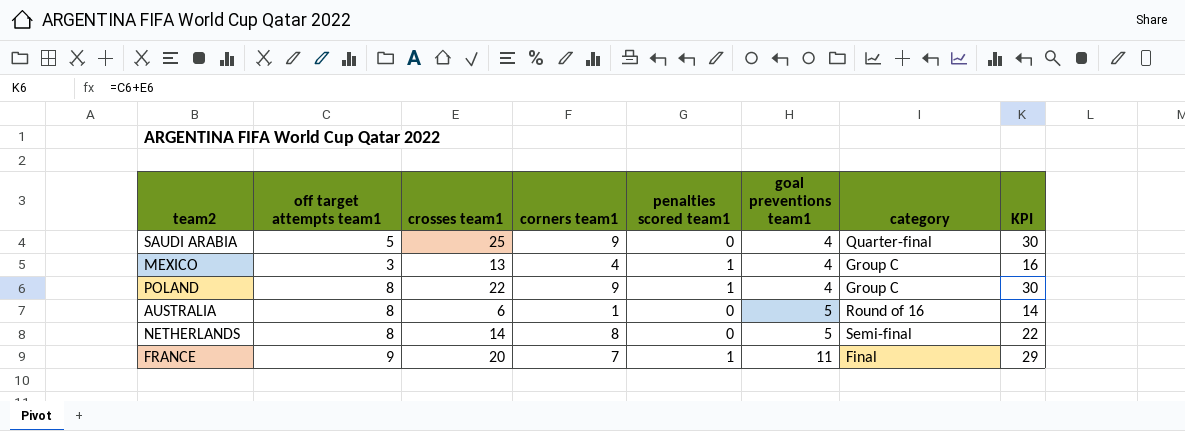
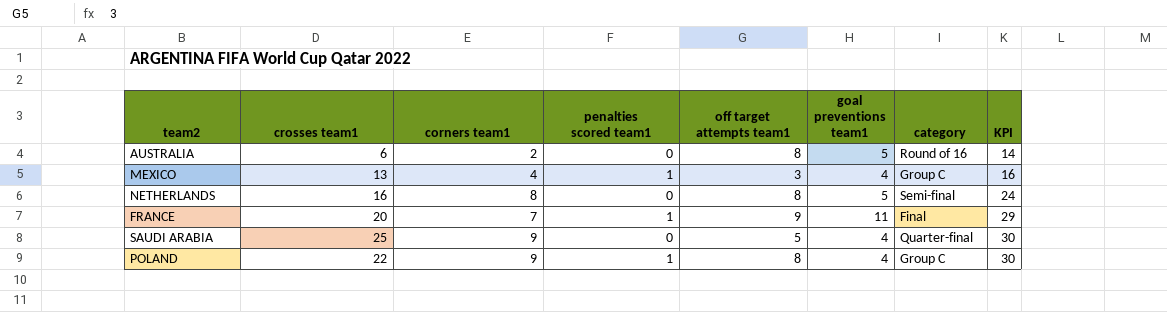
row order: goal preventions team1 ascending -> KPI ascending
column off target attempts team1 | position: 2 -> 5
AUSTRALIA | corners team1: 1 -> 2
NETHERLANDS | crosses team1: 14 -> 16
NETHERLANDS | KPI: 22 -> 24

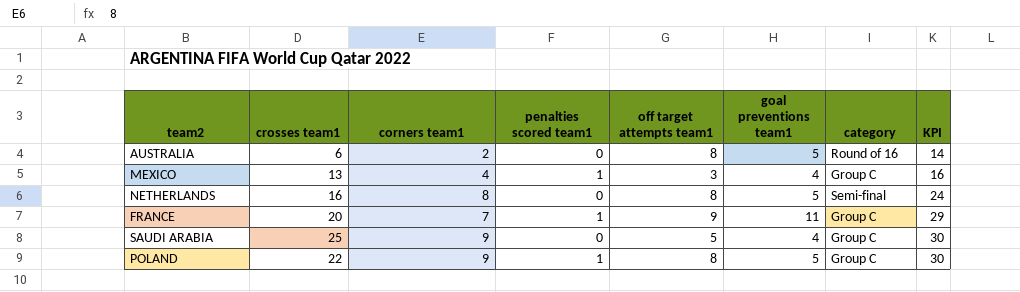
FRANCE | category: Final -> Group C
SAUDI ARABIA | category: Quarter-final -> Group C
POLAND | goal preventions team1: 4 -> 5

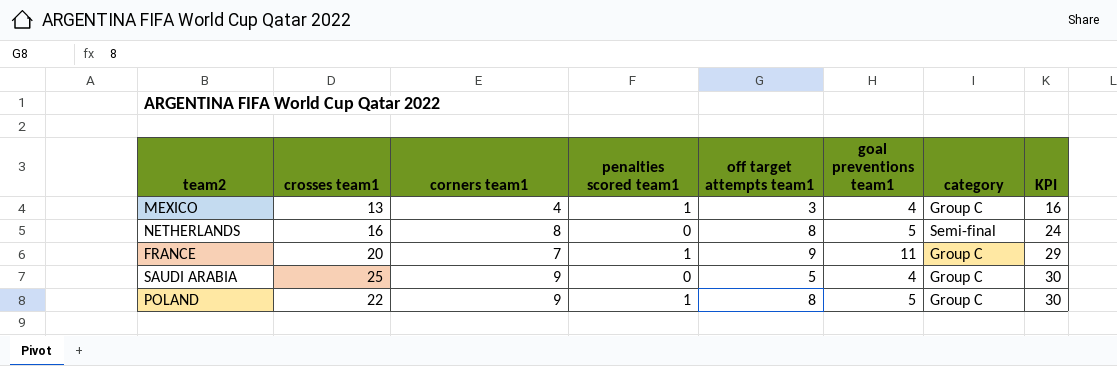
row AUSTRALIA: 6 | 2 | 0 | 8 | 5 | Round of 16 | 14 -> none

